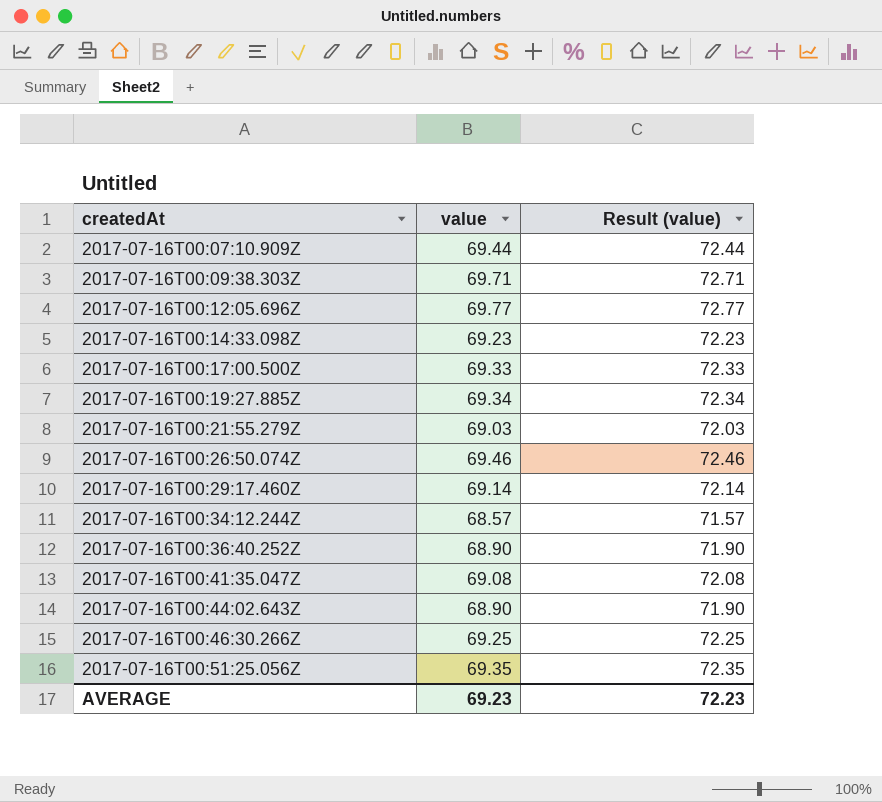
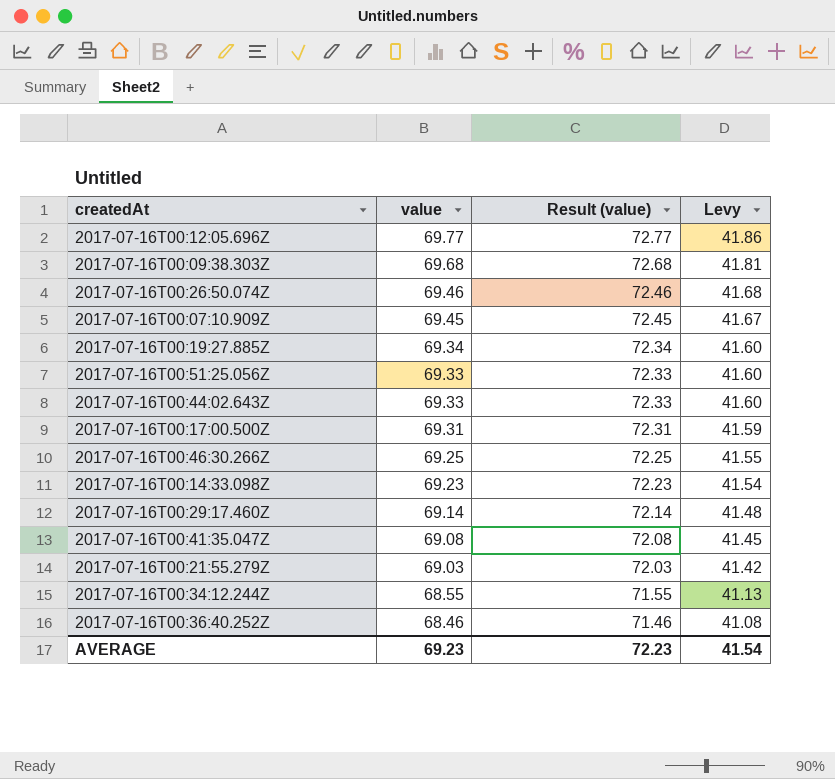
row order: createdAt ascending -> value descending
column Levy | formula: none -> [value] * 0.6
2017-07-16T00:09:38.303Z | value: 69.71 -> 69.68
2017-07-16T00:09:38.303Z | Result (value): 72.71 -> 72.68
2017-07-16T00:07:10.909Z | value: 69.44 -> 69.45
2017-07-16T00:07:10.909Z | Result (value): 72.44 -> 72.45
2017-07-16T00:51:25.056Z | value: 69.35 -> 69.33
2017-07-16T00:51:25.056Z | Result (value): 72.35 -> 72.33
2017-07-16T00:44:02.643Z | value: 68.90 -> 69.33
2017-07-16T00:44:02.643Z | Result (value): 71.90 -> 72.33
2017-07-16T00:17:00.500Z | value: 69.33 -> 69.31
2017-07-16T00:17:00.500Z | Result (value): 72.33 -> 72.31
2017-07-16T00:34:12.244Z | value: 68.57 -> 68.55
2017-07-16T00:34:12.244Z | Result (value): 71.57 -> 71.55
2017-07-16T00:36:40.252Z | value: 68.90 -> 68.46
2017-07-16T00:36:40.252Z | Result (value): 71.90 -> 71.46

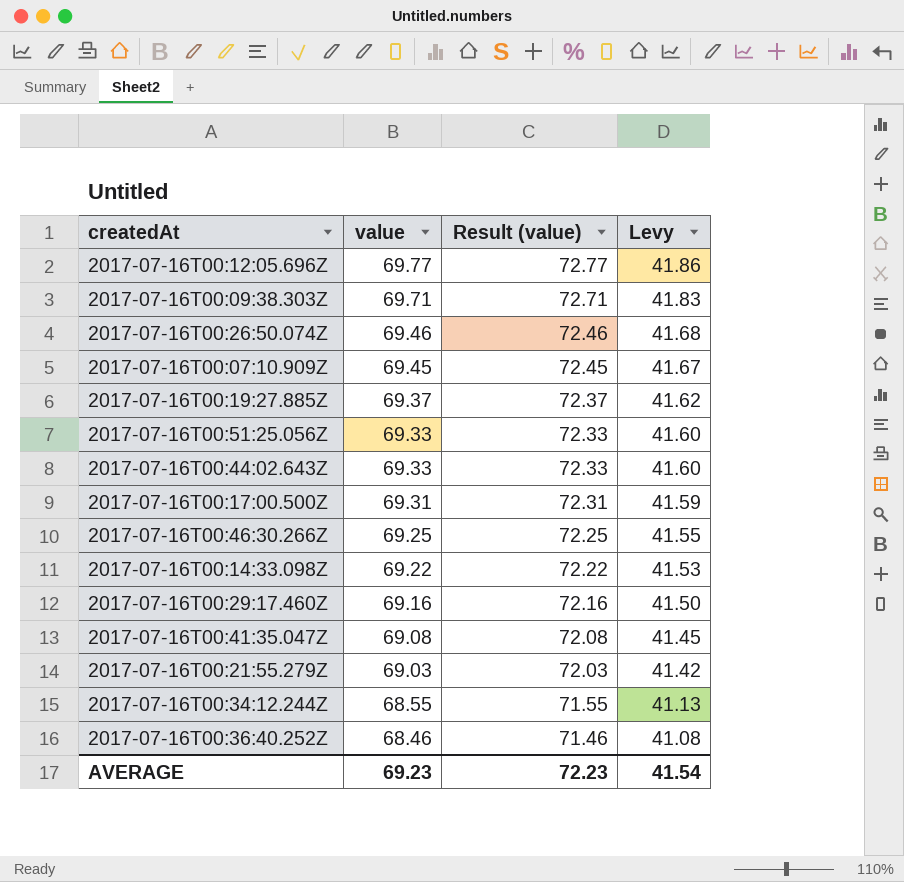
2017-07-16T00:09:38.303Z | value: 69.68 -> 69.71
2017-07-16T00:09:38.303Z | Result (value): 72.68 -> 72.71
2017-07-16T00:09:38.303Z | Levy: 41.81 -> 41.83
2017-07-16T00:19:27.885Z | value: 69.34 -> 69.37
2017-07-16T00:19:27.885Z | Result (value): 72.34 -> 72.37
2017-07-16T00:19:27.885Z | Levy: 41.60 -> 41.62
2017-07-16T00:14:33.098Z | value: 69.23 -> 69.22
2017-07-16T00:14:33.098Z | Result (value): 72.23 -> 72.22
2017-07-16T00:14:33.098Z | Levy: 41.54 -> 41.53
2017-07-16T00:29:17.460Z | value: 69.14 -> 69.16
2017-07-16T00:29:17.460Z | Result (value): 72.14 -> 72.16
2017-07-16T00:29:17.460Z | Levy: 41.48 -> 41.50

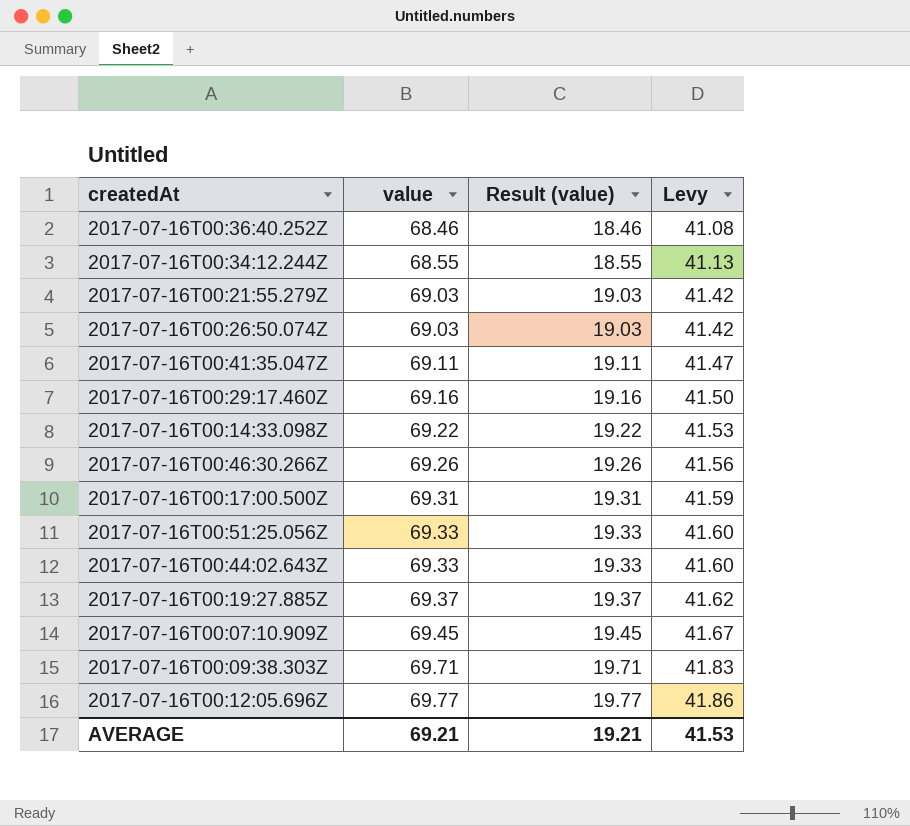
row order: value descending -> value ascending
column Result (value) | formula: [value] + 3 -> [value] - 50
2017-07-16T00:26:50.074Z | value: 69.46 -> 69.03
2017-07-16T00:26:50.074Z | Levy: 41.68 -> 41.42
2017-07-16T00:41:35.047Z | value: 69.08 -> 69.11
2017-07-16T00:41:35.047Z | Levy: 41.45 -> 41.47
2017-07-16T00:46:30.266Z | value: 69.25 -> 69.26
2017-07-16T00:46:30.266Z | Levy: 41.55 -> 41.56
AVERAGE | value: 69.23 -> 69.21
AVERAGE | Result (value): 72.23 -> 19.21
AVERAGE | Levy: 41.54 -> 41.53

